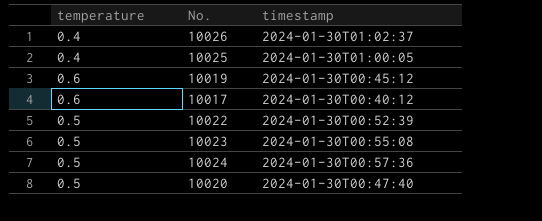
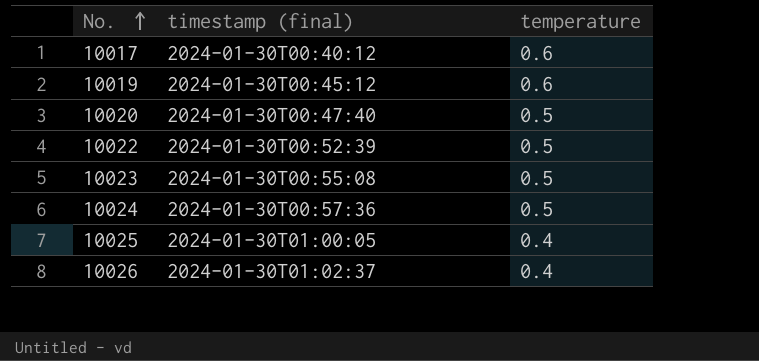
row order: none -> No. ascending
column name: timestamp -> timestamp (final)
column temperature | position: 1 -> 3

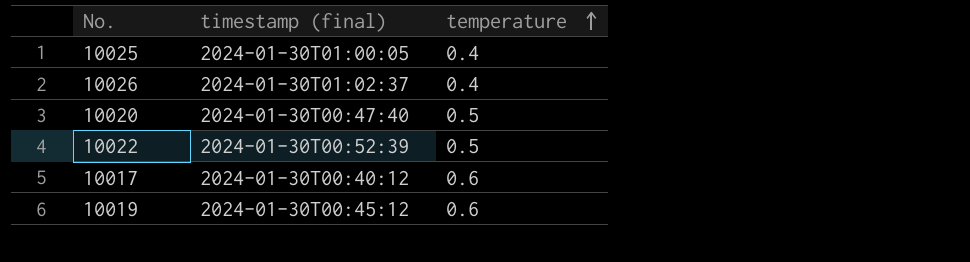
row order: No. ascending -> temperature ascending
row 10023: 2024-01-30T00:55:08 | 0.5 -> none
row 10024: 2024-01-30T00:57:36 | 0.5 -> none

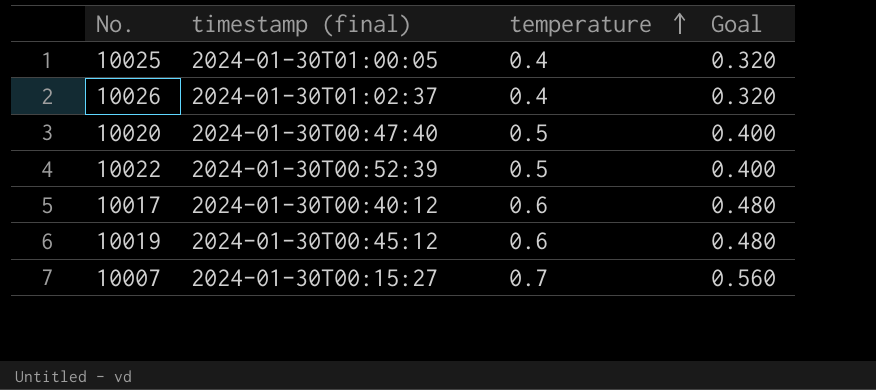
column Goal | formula: none -> [temperature] * 0.8
row 10007: none -> 2024-01-30T00:15:27 | 0.7 | 0.560

